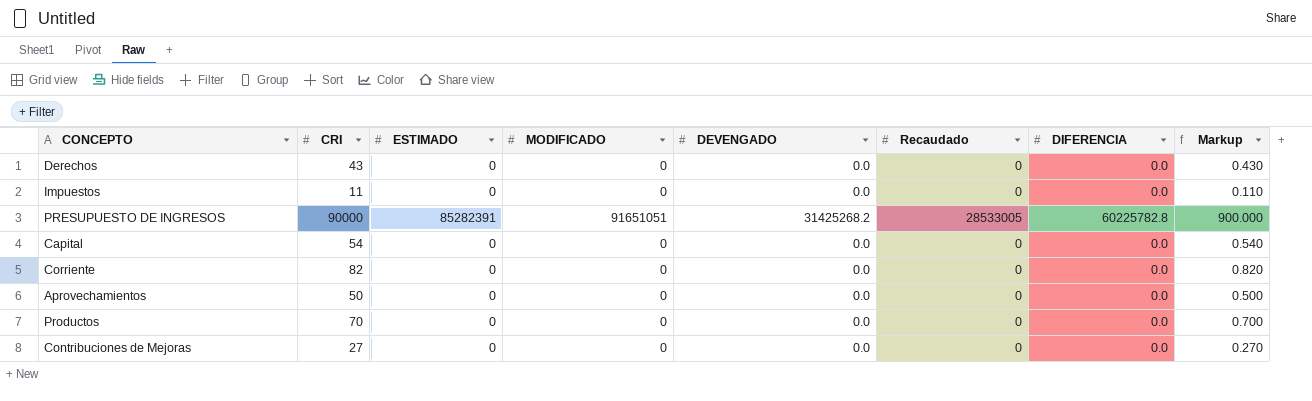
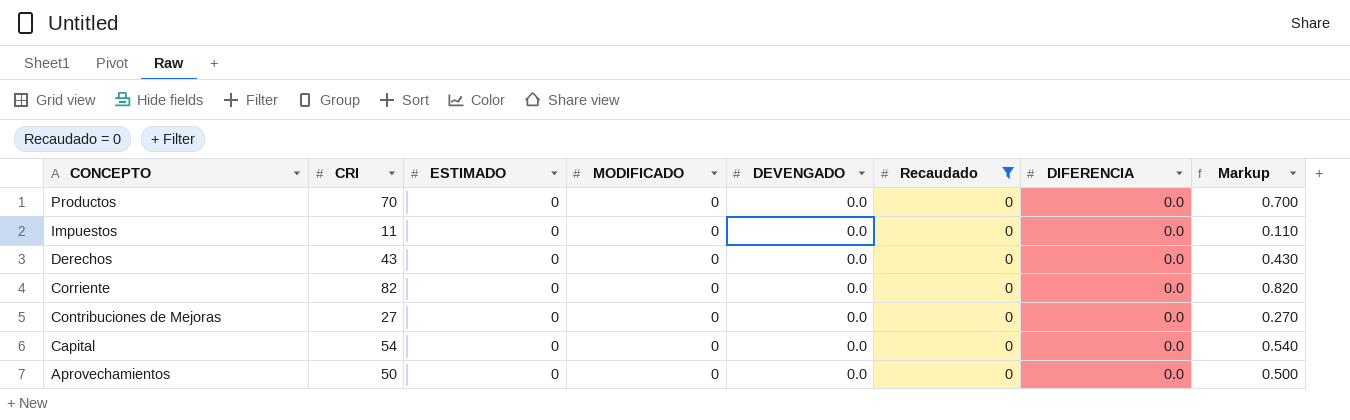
filter: none -> Recaudado = 0
row order: none -> CONCEPTO descending

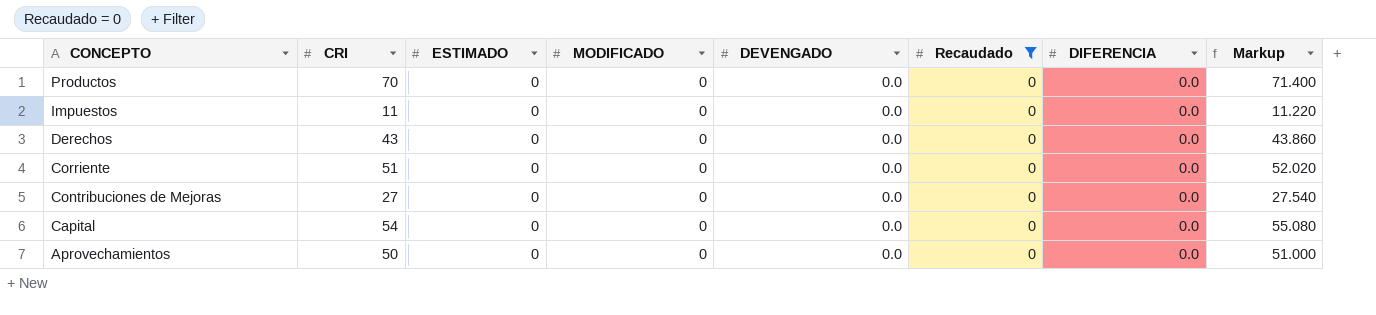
column Markup | formula: [CRI] * 0.01 -> [CRI] * 1.02
Corriente | CRI: 82 -> 51

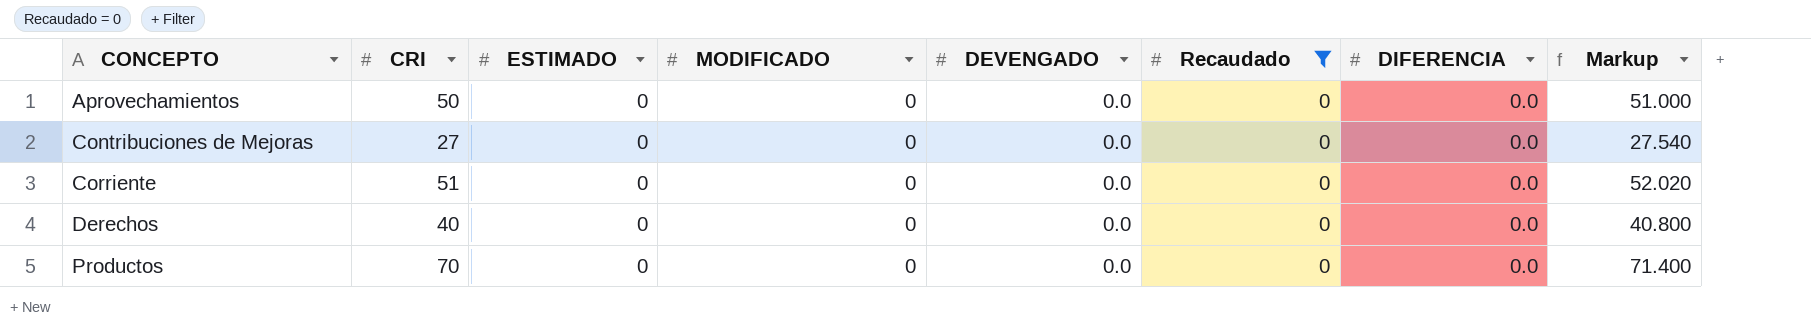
row order: CONCEPTO descending -> CONCEPTO ascending
row Impuestos: 11 | 0 | 0 | 0.0 | 0 | 0.0 | 11.220 -> none
row Capital: 54 | 0 | 0 | 0.0 | 0 | 0.0 | 55.080 -> none
Derechos | CRI: 43 -> 40
Derechos | Markup: 43.860 -> 40.800

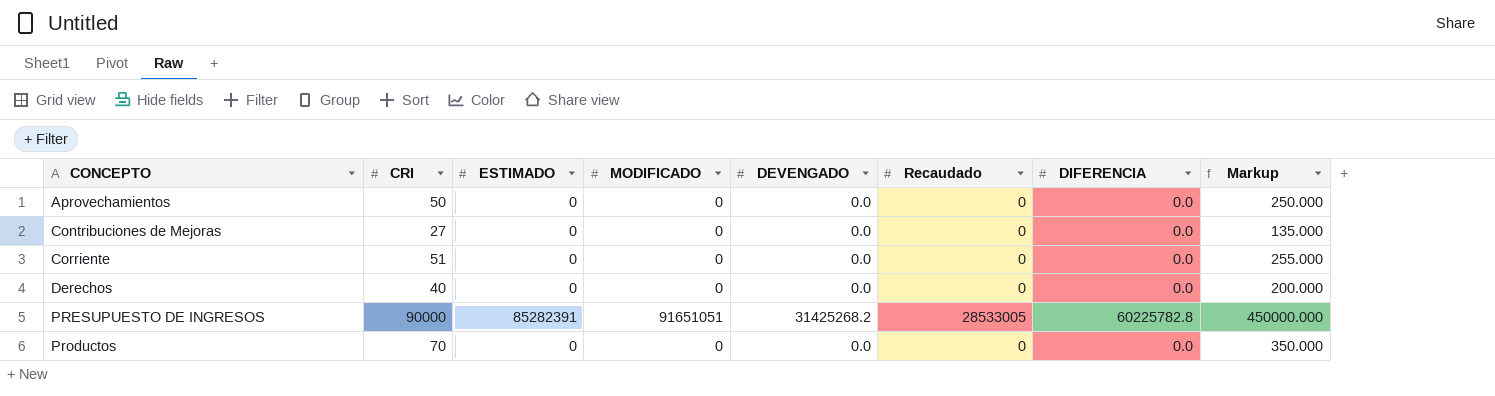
filter: Recaudado = 0 -> none
column Markup | formula: [CRI] * 1.02 -> [CRI] * 5

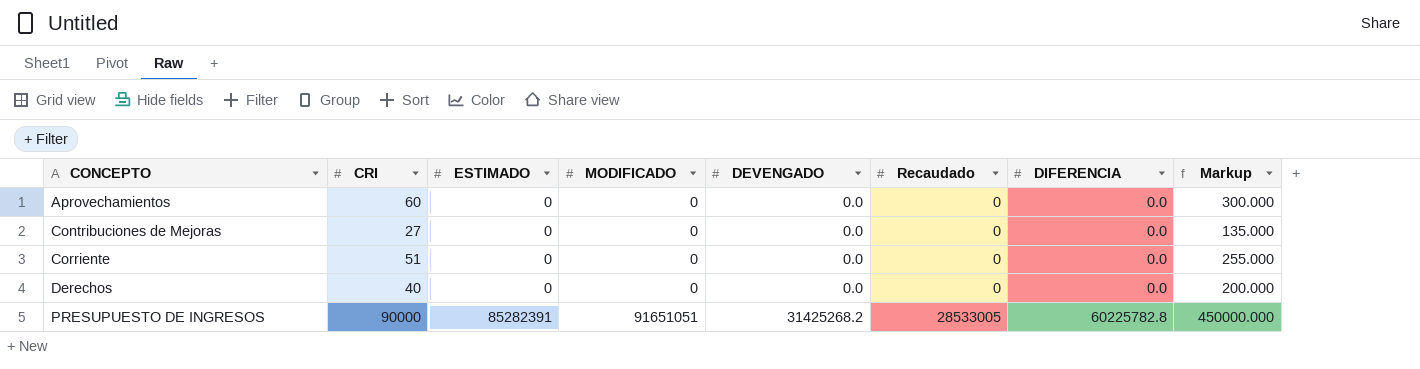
row Productos: 70 | 0 | 0 | 0.0 | 0 | 0.0 | 350.000 -> none
Aprovechamientos | CRI: 50 -> 60
Aprovechamientos | Markup: 250.000 -> 300.000

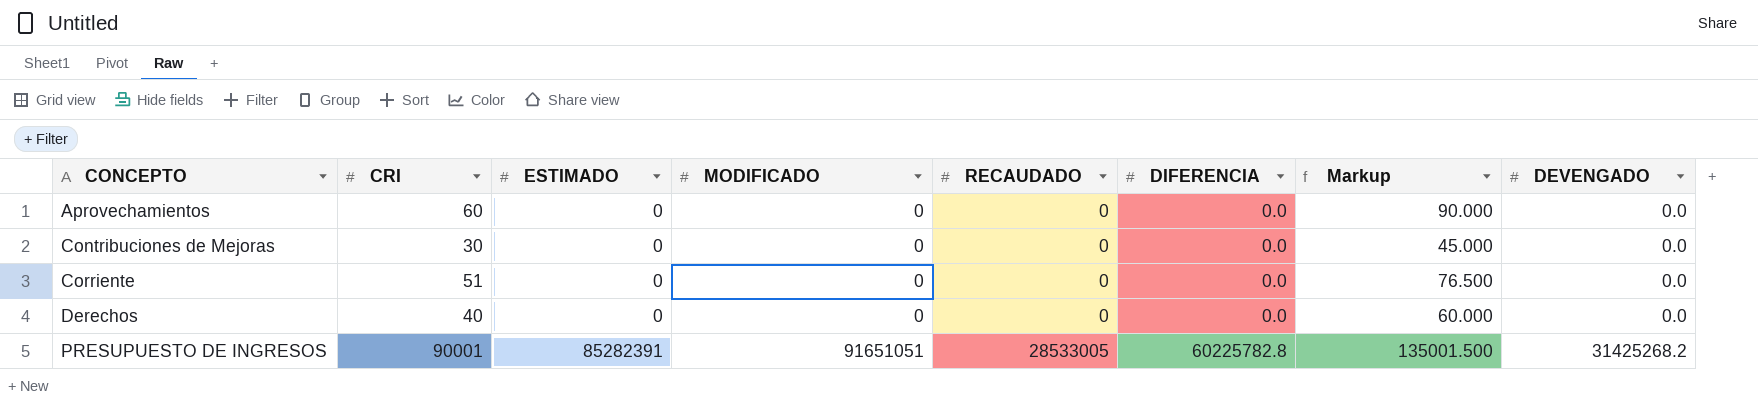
column name: Recaudado -> RECAUDADO
column Markup | formula: [CRI] * 5 -> [CRI] * 1.5
column DEVENGADO | position: 5 -> 8
Contribuciones de Mejoras | CRI: 27 -> 30
PRESUPUESTO DE INGRESOS | CRI: 90000 -> 90001

